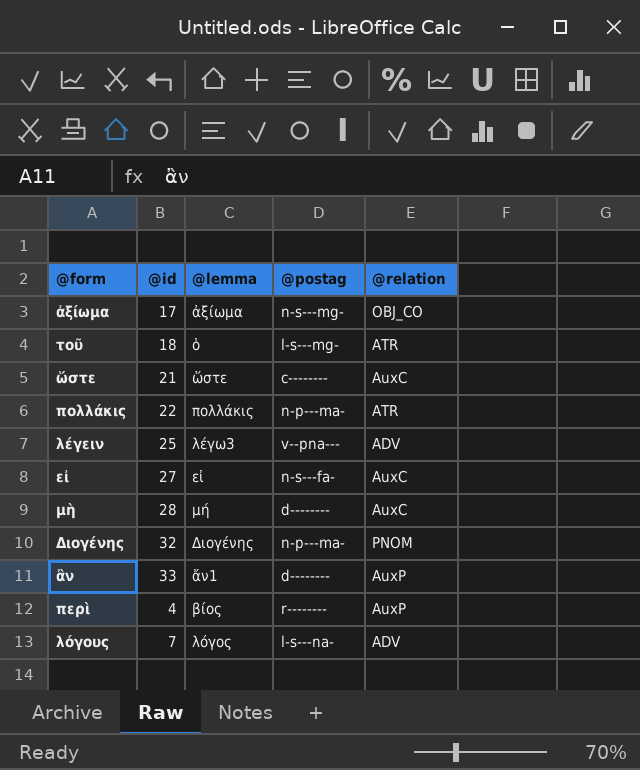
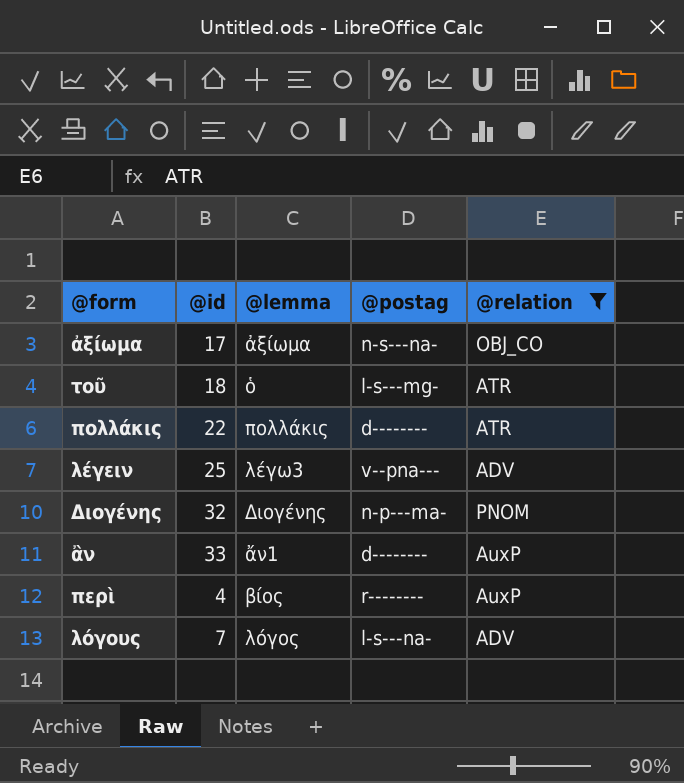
filter: none -> @relation != AuxC
ἀξίωμα | @postag: n-s---mg- -> n-s---na-
πολλάκις | @postag: n-p---ma- -> d--------

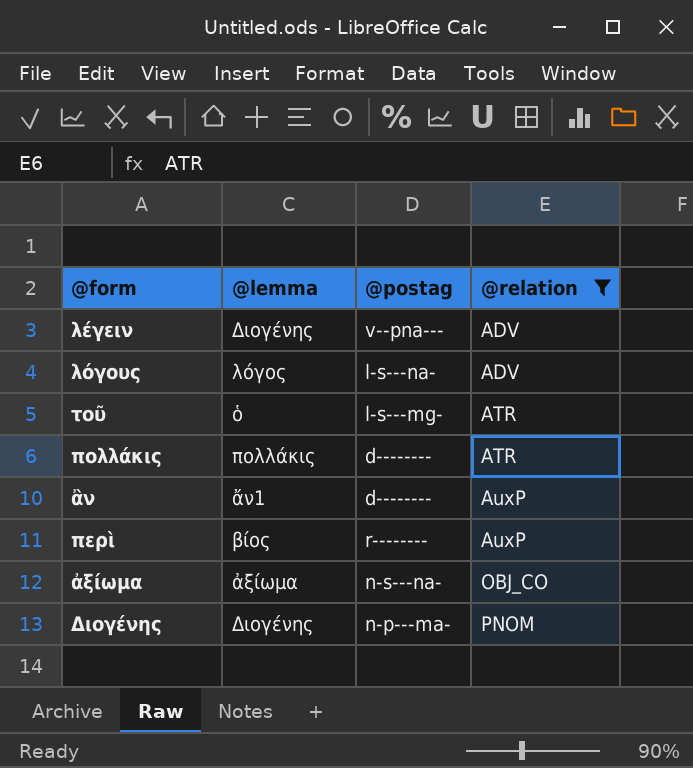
row order: none -> @relation ascending
column @id | position: 2 -> none
λέγειν | @lemma: λέγω3 -> Διογένης

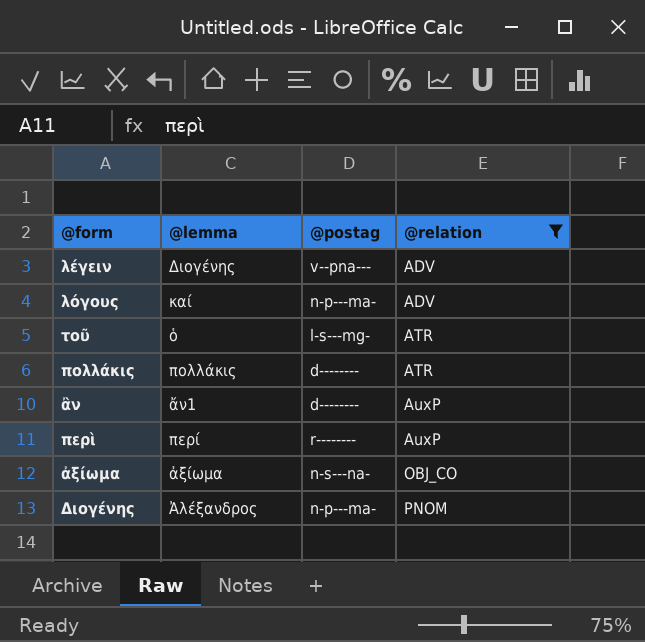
λόγους | @lemma: λόγος -> καί
λόγους | @postag: l-s---na- -> n-p---ma-
περὶ | @lemma: βίος -> περί
Διογένης | @lemma: Διογένης -> Ἀλέξανδρος

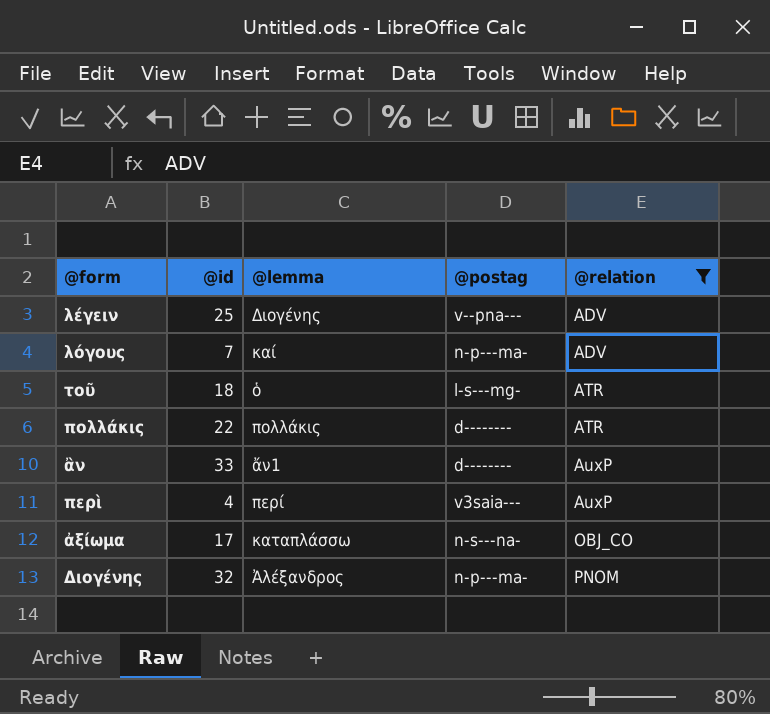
column @id | position: none -> 2
περὶ | @postag: r-------- -> v3saia---
ἀξίωμα | @lemma: ἀξίωμα -> καταπλάσσω

